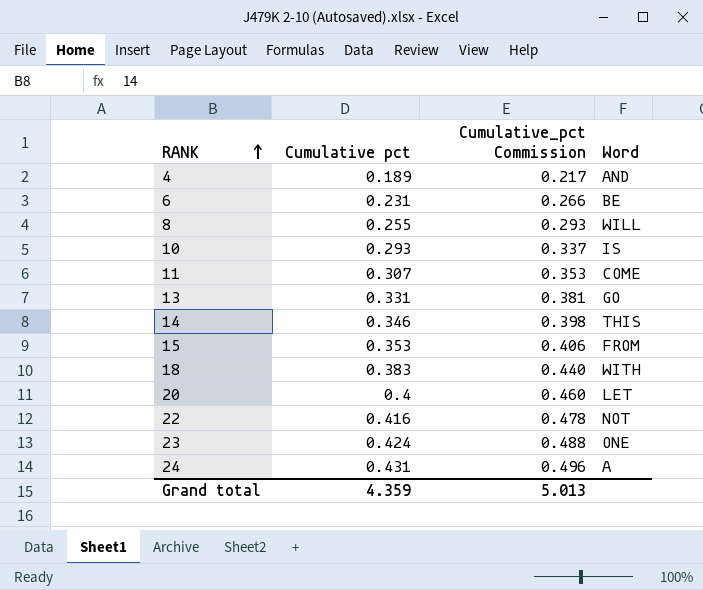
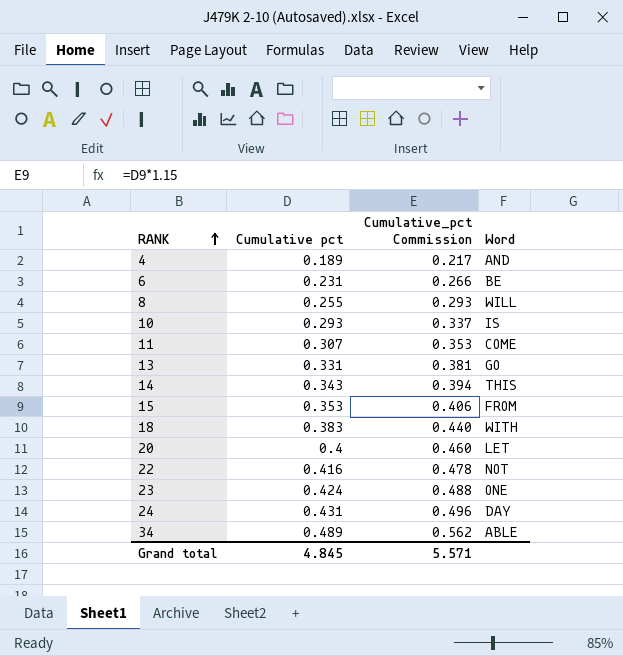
14 | Cumulative pct: 0.346 -> 0.343
14 | Cumulative_pct Commission: 0.398 -> 0.394
24 | Word: A -> DAY
row 34: none -> 0.489 | 0.562 | ABLE
Grand total | Cumulative pct: 4.359 -> 4.845
Grand total | Cumulative_pct Commission: 5.013 -> 5.571

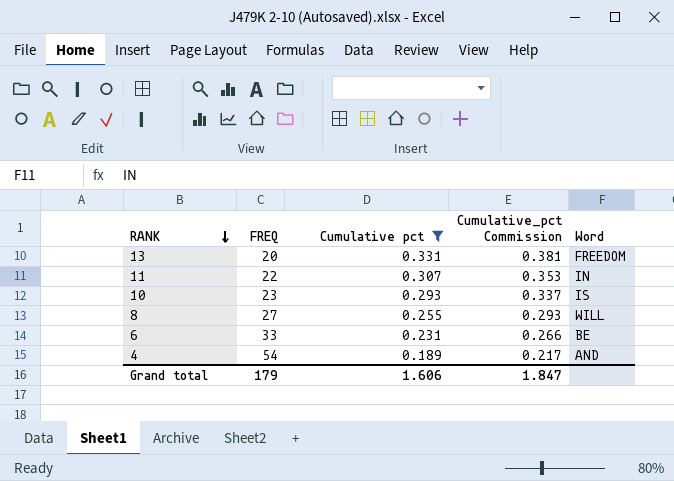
filter: none -> Cumulative pct <= 0.331
row order: RANK ascending -> RANK descending
column FREQ | position: none -> 2
13 | Word: GO -> FREEDOM
11 | Word: COME -> IN
Grand total | Cumulative pct: 4.845 -> 1.606
Grand total | Cumulative_pct Commission: 5.571 -> 1.847

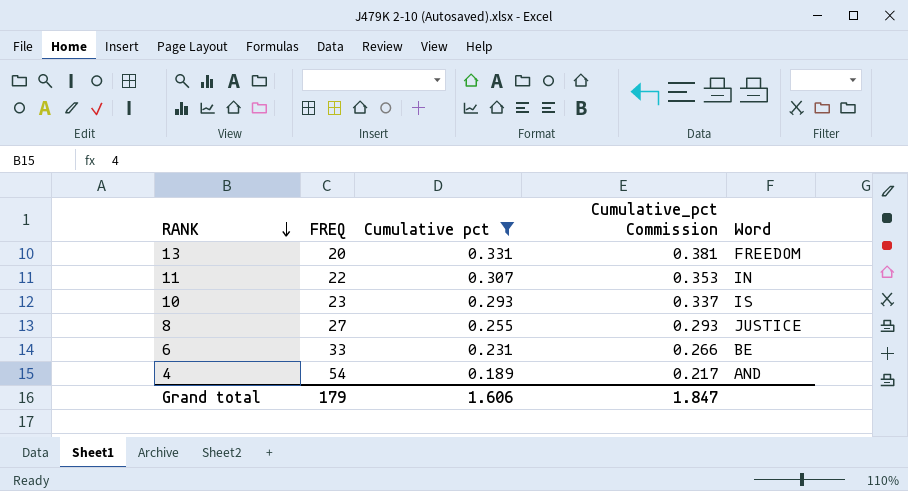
8 | Word: WILL -> JUSTICE

